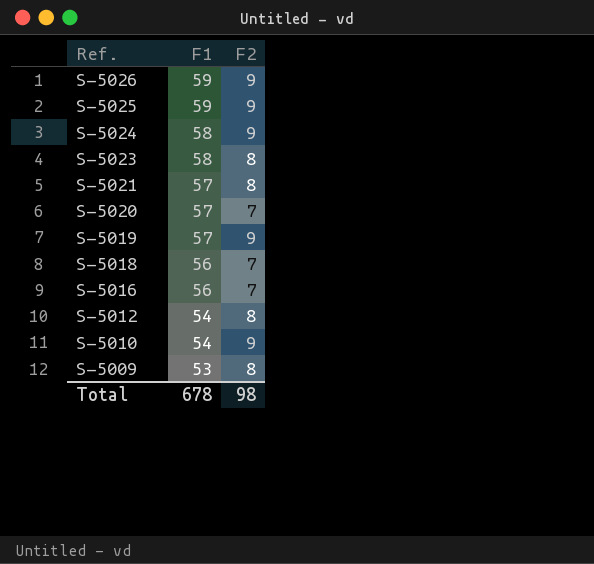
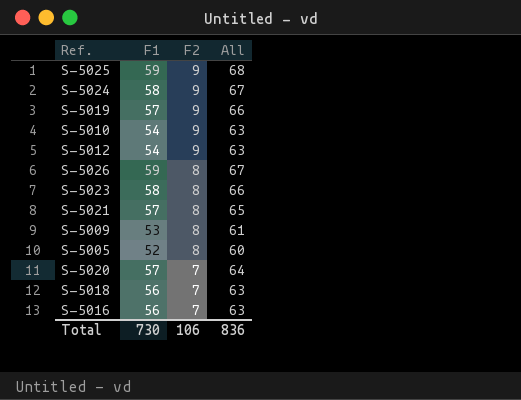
row order: Ref. descending -> F2 descending
column All | formula: none -> [F1] + [F2]
S-5012 | F2: 8 -> 9
S-5026 | F2: 9 -> 8
row S-5005: none -> 52 | 8 | 60
Total | F1: 678 -> 730
Total | F2: 98 -> 106

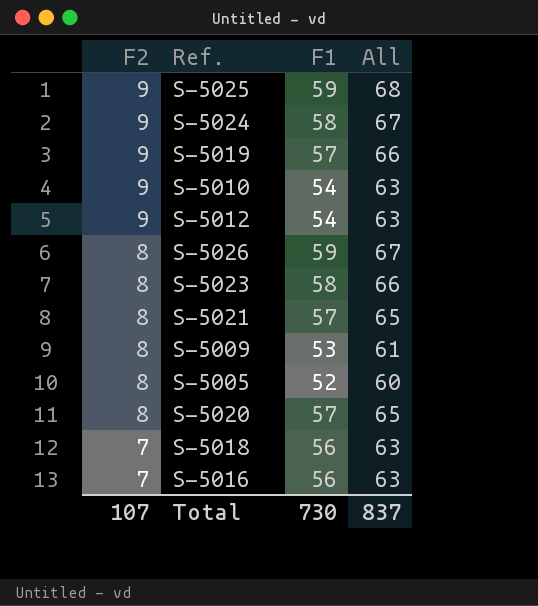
column F2 | position: 3 -> 1
S-5020 | F2: 7 -> 8
S-5020 | All: 64 -> 65
Total | F2: 106 -> 107
Total | All: 836 -> 837

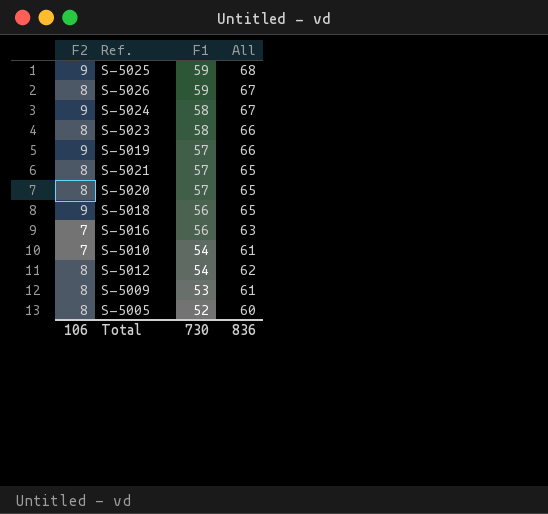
row order: F2 descending -> F1 descending
S-5018 | F2: 7 -> 9
S-5018 | All: 63 -> 65
S-5010 | F2: 9 -> 7
S-5010 | All: 63 -> 61
S-5012 | F2: 9 -> 8
S-5012 | All: 63 -> 62
Total | F2: 107 -> 106
Total | All: 837 -> 836

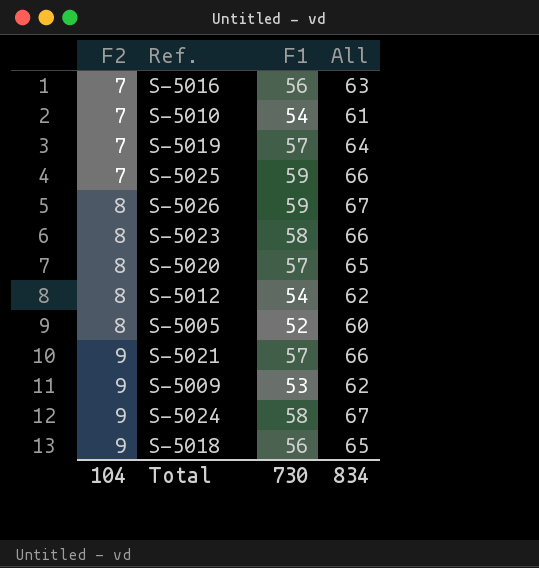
row order: F1 descending -> F2 ascending
S-5019 | F2: 9 -> 7
S-5019 | All: 66 -> 64
S-5025 | F2: 9 -> 7
S-5025 | All: 68 -> 66
S-5021 | F2: 8 -> 9
S-5021 | All: 65 -> 66
S-5009 | F2: 8 -> 9
S-5009 | All: 61 -> 62
Total | F2: 106 -> 104
Total | All: 836 -> 834

